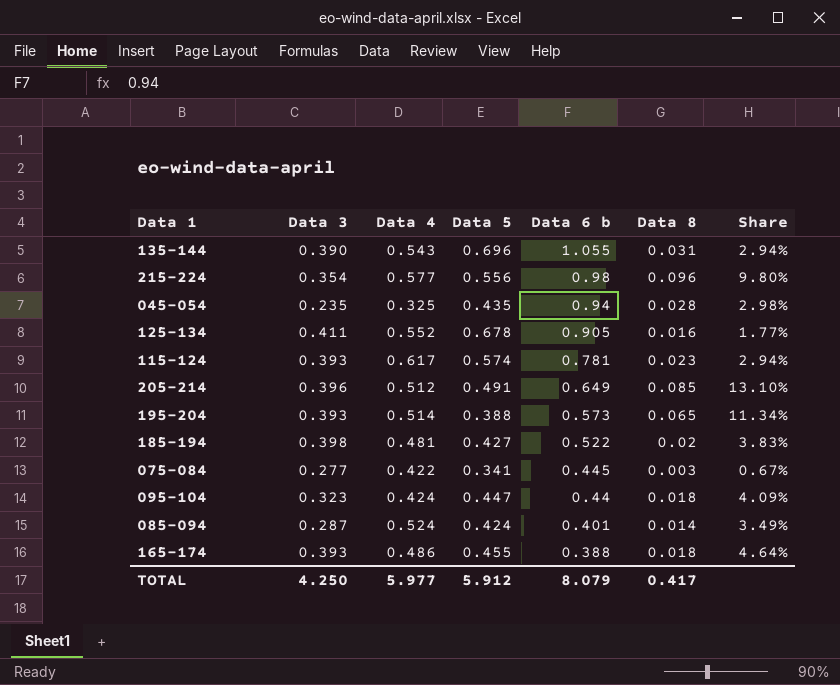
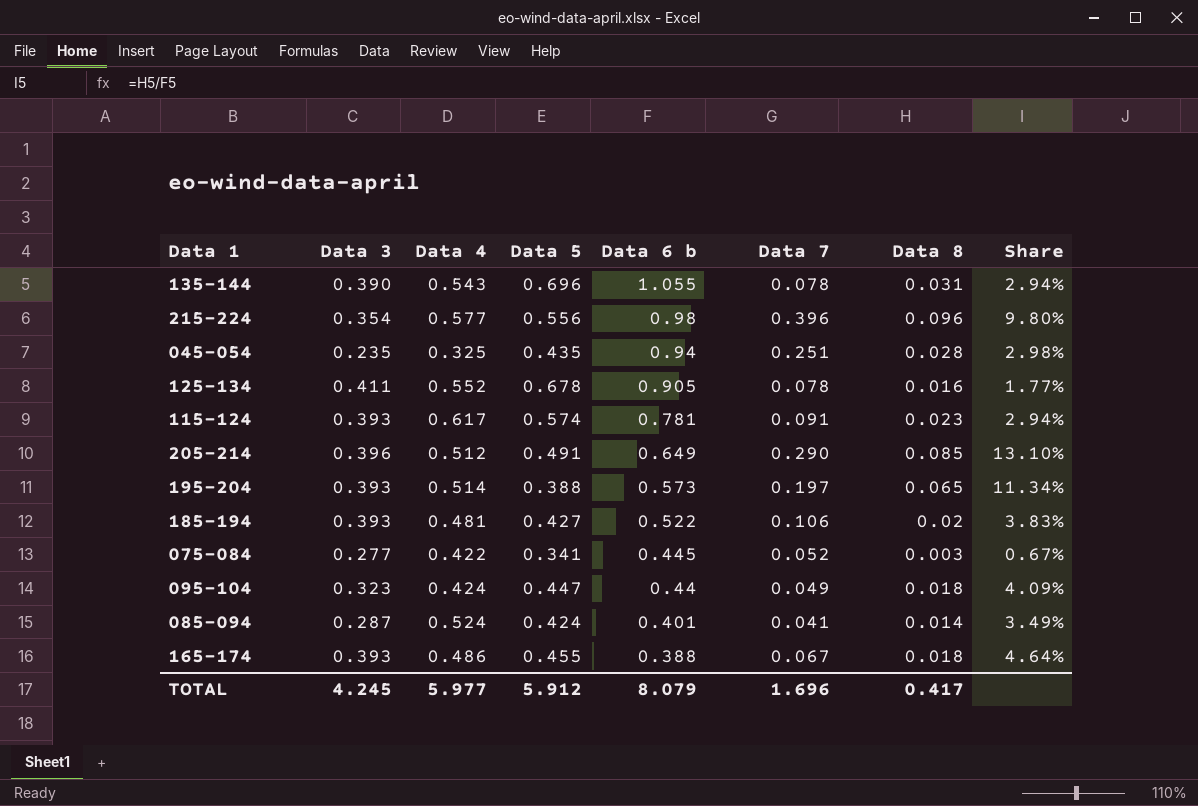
column Data 7 | position: none -> 6
185-194 | Data 3: 0.398 -> 0.393
TOTAL | Data 3: 4.250 -> 4.245

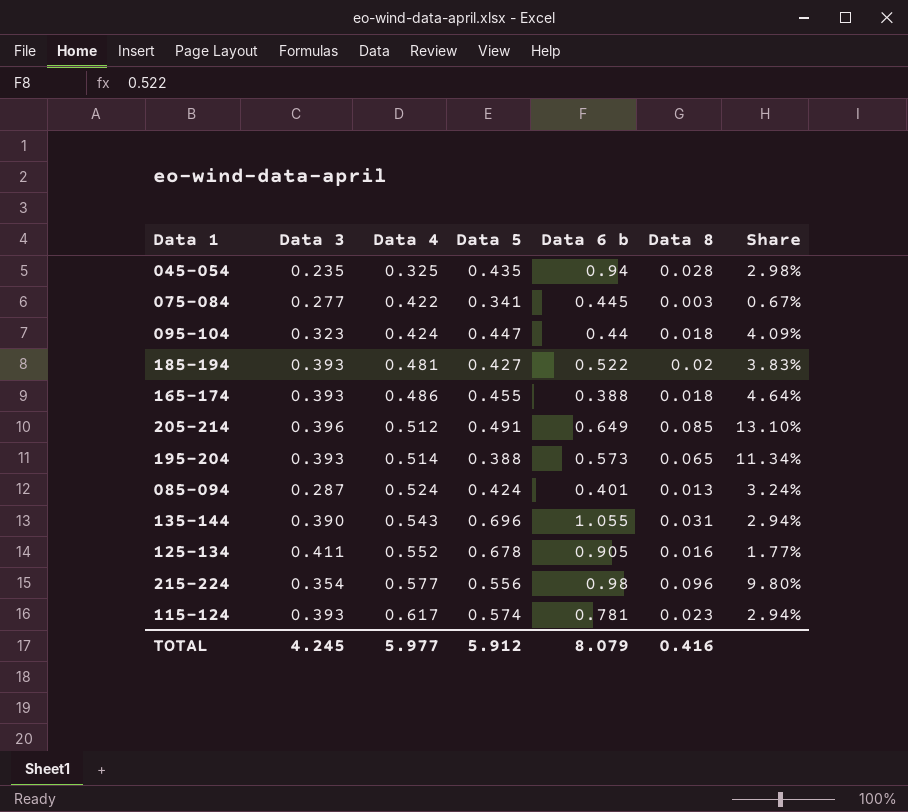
row order: Data 6 b descending -> Data 4 ascending
column Data 7 | position: 6 -> none
085-094 | Data 8: 0.014 -> 0.013
085-094 | Share: 3.49% -> 3.24%
TOTAL | Data 8: 0.417 -> 0.416

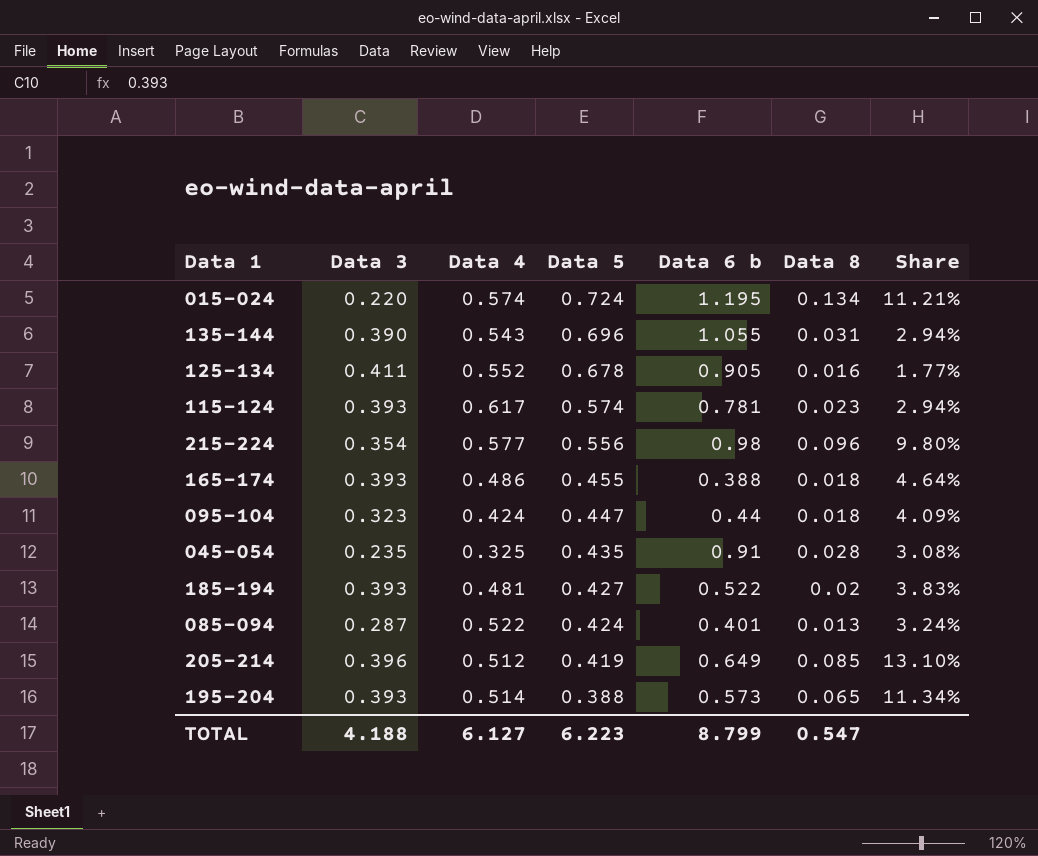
row order: Data 4 ascending -> Data 5 descending
row 075-084: 0.277 | 0.422 | 0.341 | 0.445 | 0.003 | 0.67% -> none
row 015-024: none -> 0.220 | 0.574 | 0.724 | 1.195 | 0.134 | 11.21%
045-054 | Data 6 b: 0.94 -> 0.91
045-054 | Share: 2.98% -> 3.08%
085-094 | Data 4: 0.524 -> 0.522
205-214 | Data 5: 0.491 -> 0.419
TOTAL | Data 3: 4.245 -> 4.188
TOTAL | Data 4: 5.977 -> 6.127
TOTAL | Data 5: 5.912 -> 6.223
TOTAL | Data 6 b: 8.079 -> 8.799
TOTAL | Data 8: 0.416 -> 0.547

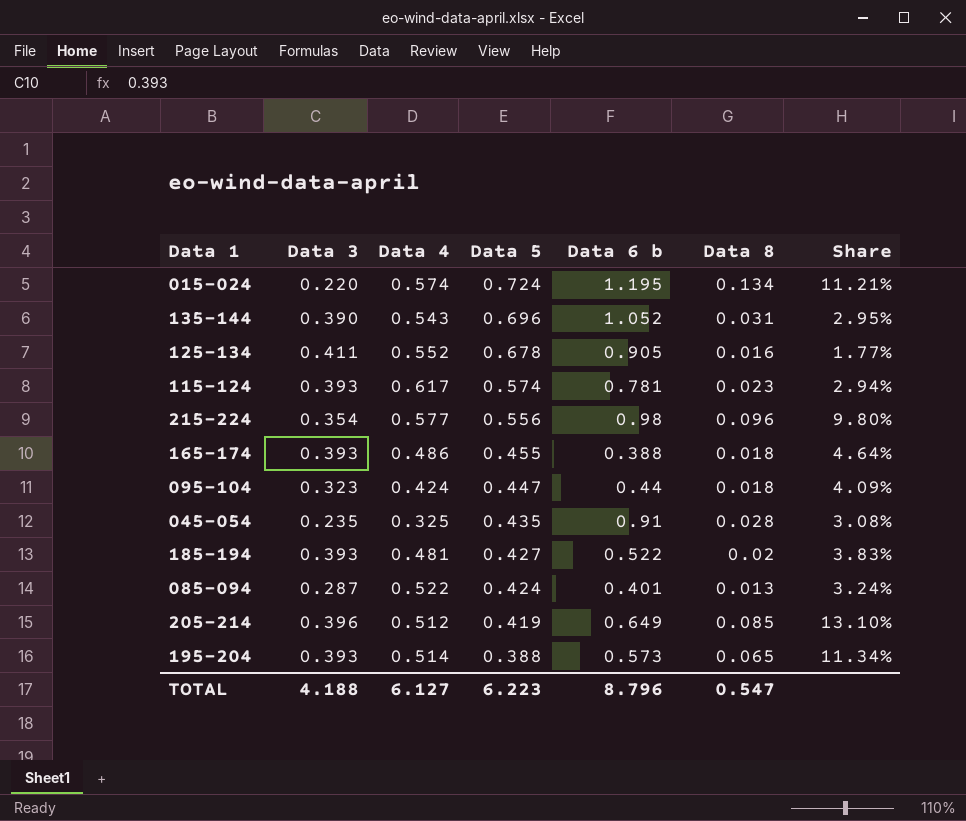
135-144 | Data 6 b: 1.055 -> 1.052
135-144 | Share: 2.94% -> 2.95%
TOTAL | Data 6 b: 8.799 -> 8.796

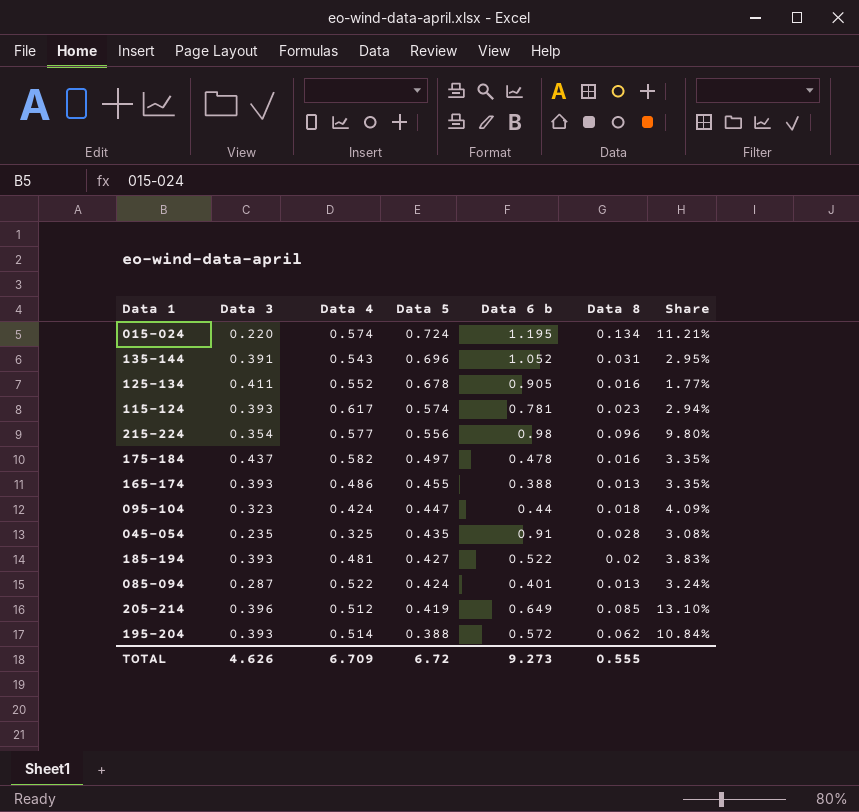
135-144 | Data 3: 0.390 -> 0.391
row 175-184: none -> 0.437 | 0.582 | 0.497 | 0.478 | 0.016 | 3.35%
165-174 | Data 8: 0.018 -> 0.013
165-174 | Share: 4.64% -> 3.35%
195-204 | Data 6 b: 0.573 -> 0.572
195-204 | Data 8: 0.065 -> 0.062
195-204 | Share: 11.34% -> 10.84%
TOTAL | Data 3: 4.188 -> 4.626
TOTAL | Data 4: 6.127 -> 6.709
TOTAL | Data 5: 6.223 -> 6.72
TOTAL | Data 6 b: 8.796 -> 9.273
TOTAL | Data 8: 0.547 -> 0.555

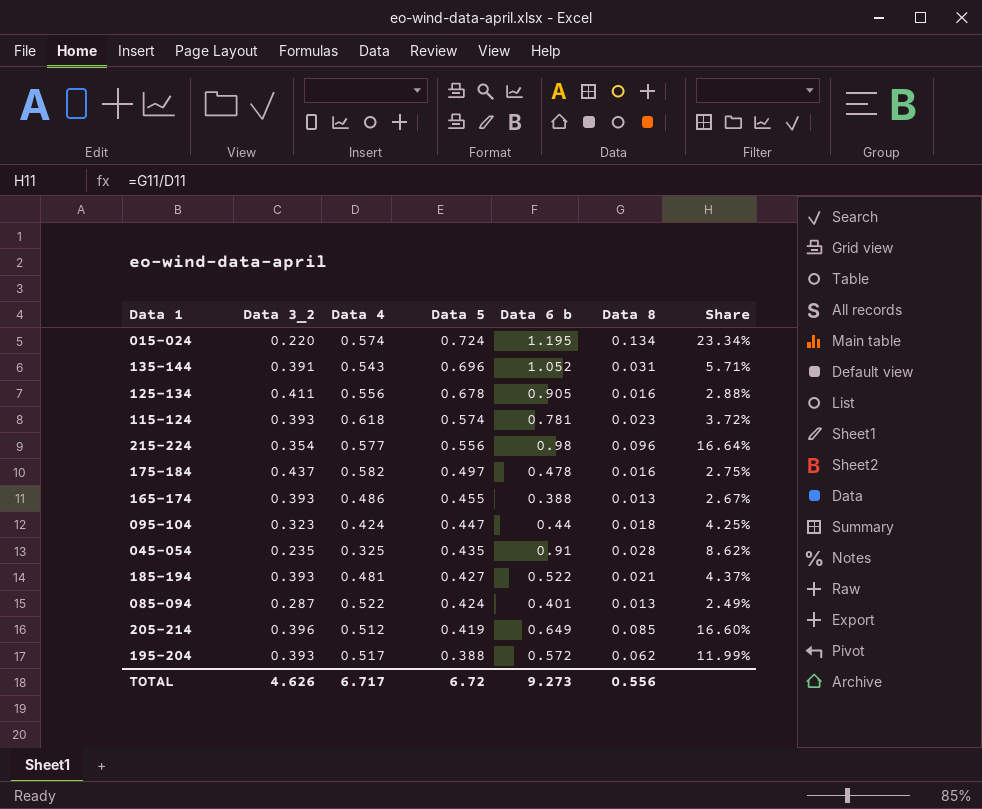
column name: Data 3 -> Data 3_2
column Share | formula: [Data 8] / [Data 6 b] -> [Data 8] / [Data 4]
125-134 | Data 4: 0.552 -> 0.556
115-124 | Data 4: 0.617 -> 0.618
185-194 | Data 8: 0.02 -> 0.021
195-204 | Data 4: 0.514 -> 0.517
TOTAL | Data 4: 6.709 -> 6.717
TOTAL | Data 8: 0.555 -> 0.556

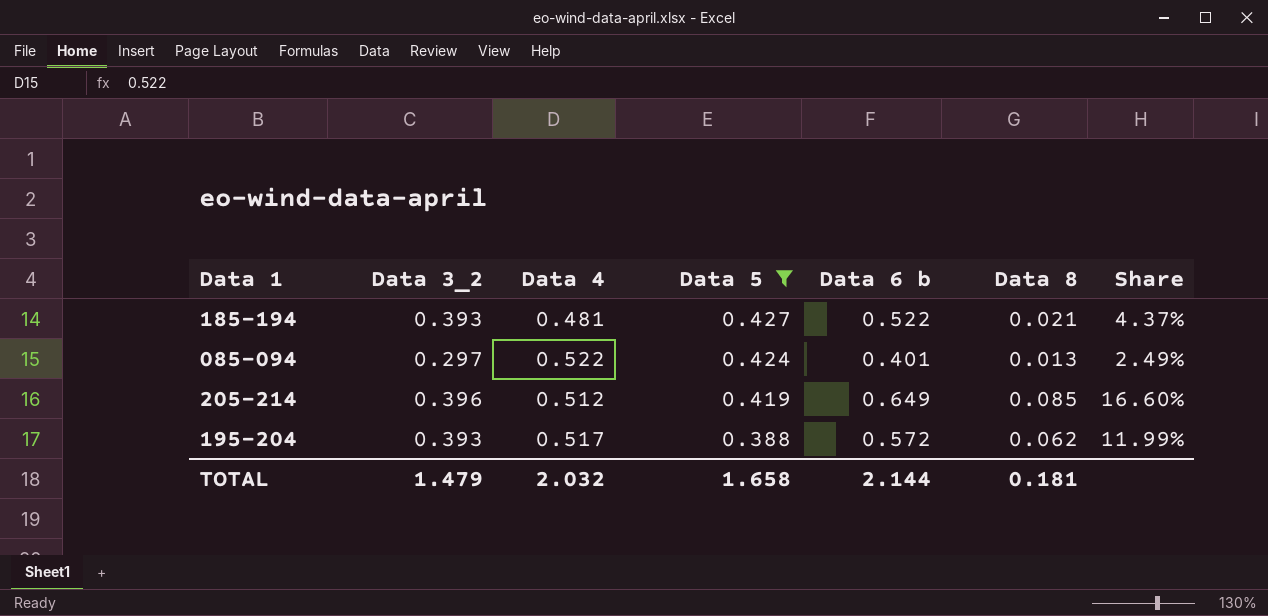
filter: none -> Data 5 <= 0.427
085-094 | Data 3_2: 0.287 -> 0.297
TOTAL | Data 3_2: 4.626 -> 1.479
TOTAL | Data 4: 6.717 -> 2.032
TOTAL | Data 5: 6.72 -> 1.658
TOTAL | Data 6 b: 9.273 -> 2.144
TOTAL | Data 8: 0.556 -> 0.181

